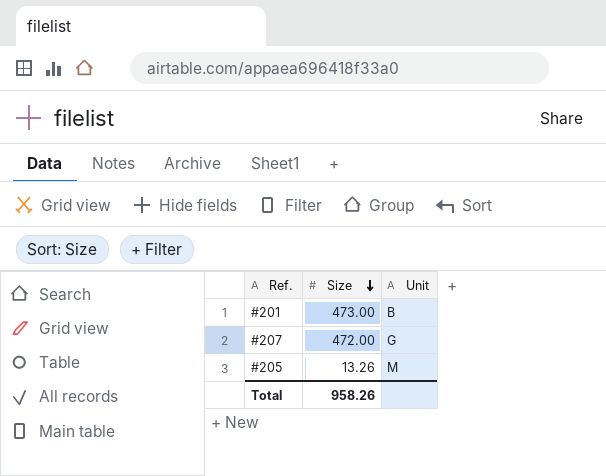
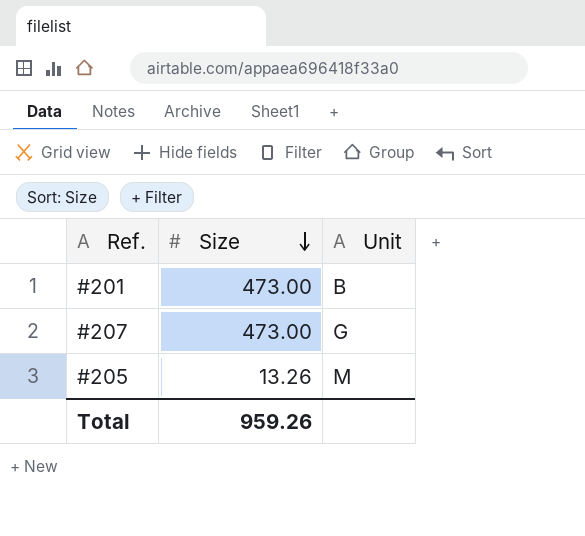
#207 | Size: 472.00 -> 473.00
Total | Size: 958.26 -> 959.26

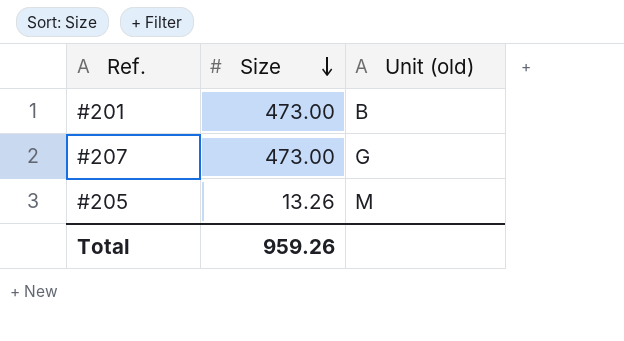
column name: Unit -> Unit (old)

